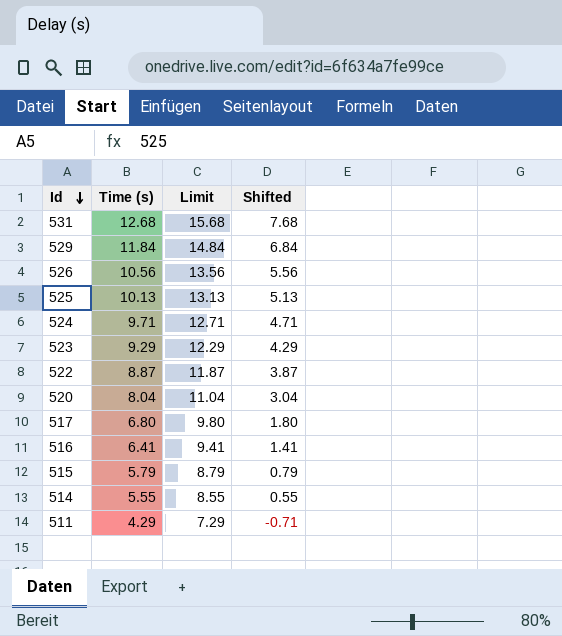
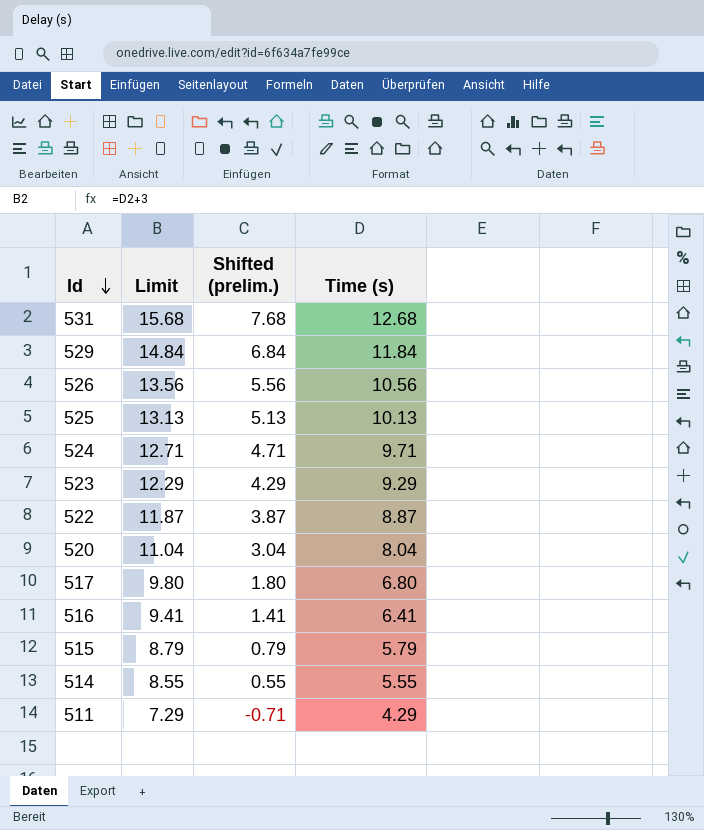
column name: Shifted -> Shifted (prelim.)
column Time (s) | position: 2 -> 4

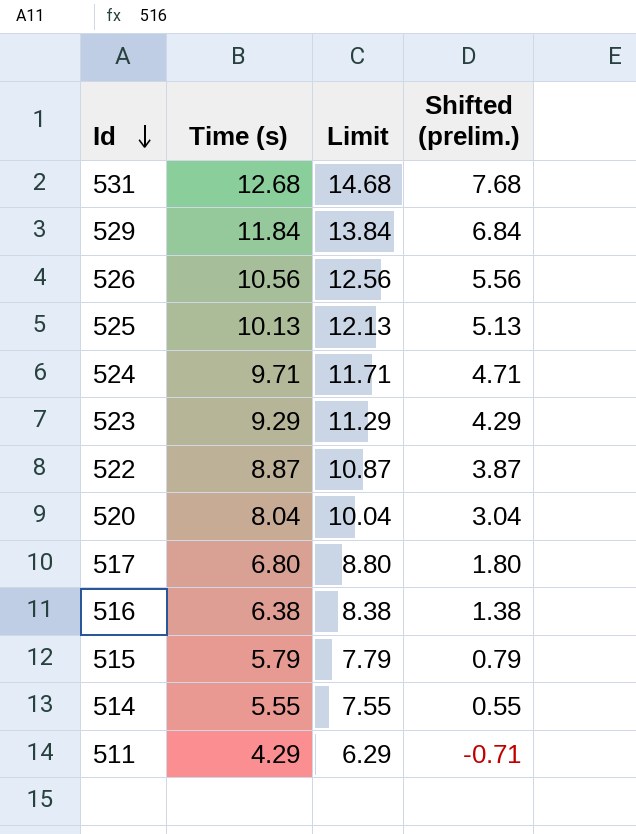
column Time (s) | position: 4 -> 2
column Limit | formula: [Time (s)] + 3 -> [Time (s)] + 2
516 | Time (s): 6.41 -> 6.38
516 | Shifted (prelim.): 1.41 -> 1.38

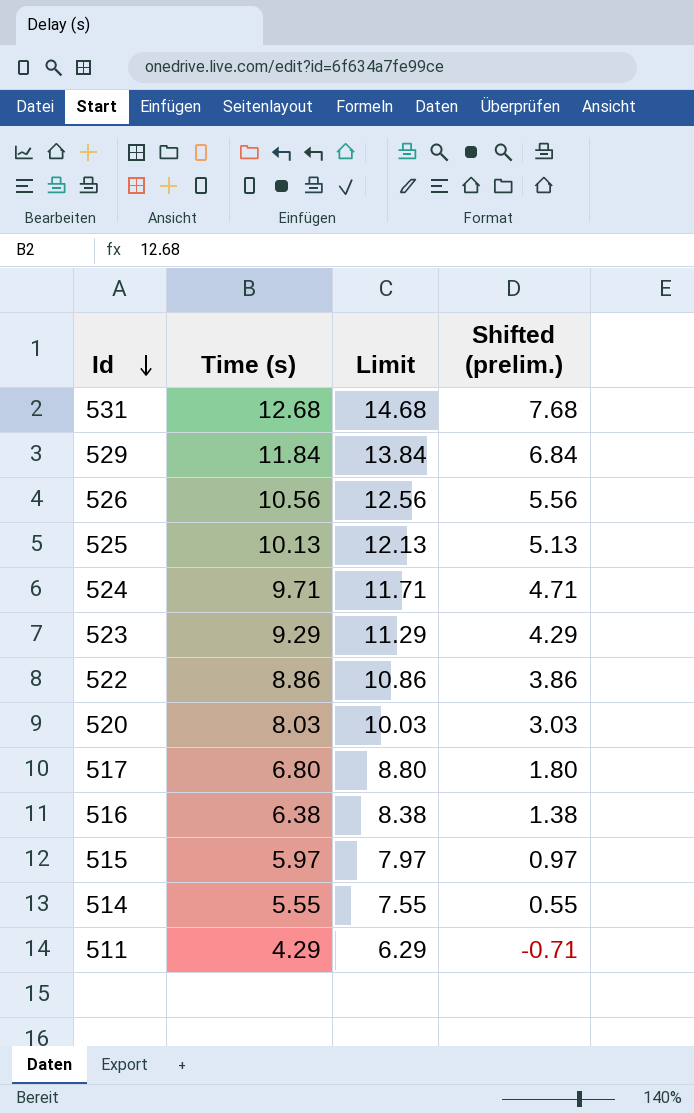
522 | Time (s): 8.87 -> 8.86
522 | Limit: 10.87 -> 10.86
522 | Shifted (prelim.): 3.87 -> 3.86
520 | Time (s): 8.04 -> 8.03
520 | Limit: 10.04 -> 10.03
520 | Shifted (prelim.): 3.04 -> 3.03
515 | Time (s): 5.79 -> 5.97
515 | Limit: 7.79 -> 7.97
515 | Shifted (prelim.): 0.79 -> 0.97

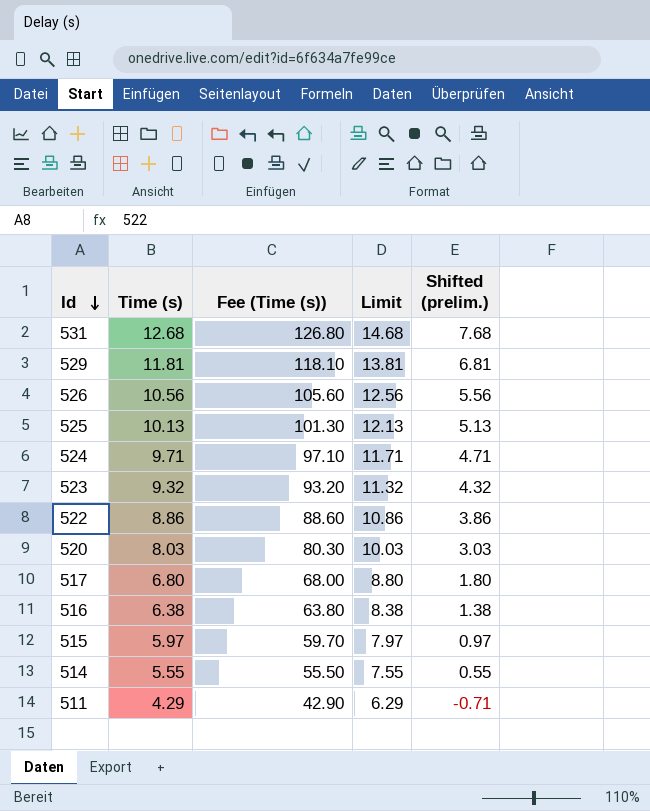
column Fee (Time (s)) | formula: none -> [Time (s)] * 10
529 | Time (s): 11.84 -> 11.81
529 | Limit: 13.84 -> 13.81
529 | Shifted (prelim.): 6.84 -> 6.81
523 | Time (s): 9.29 -> 9.32
523 | Limit: 11.29 -> 11.32
523 | Shifted (prelim.): 4.29 -> 4.32

